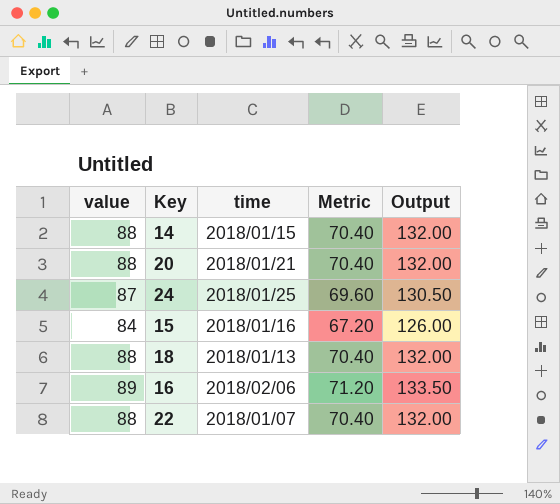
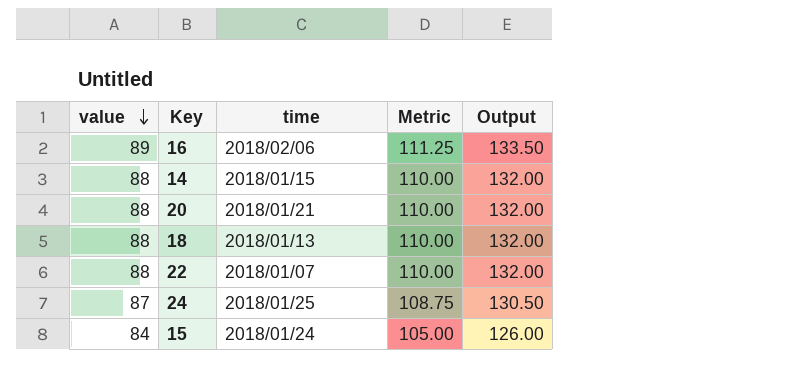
row order: none -> value descending
column Metric | formula: [value] * 0.8 -> [value] * 1.25
15 | time: 2018/01/16 -> 2018/01/24

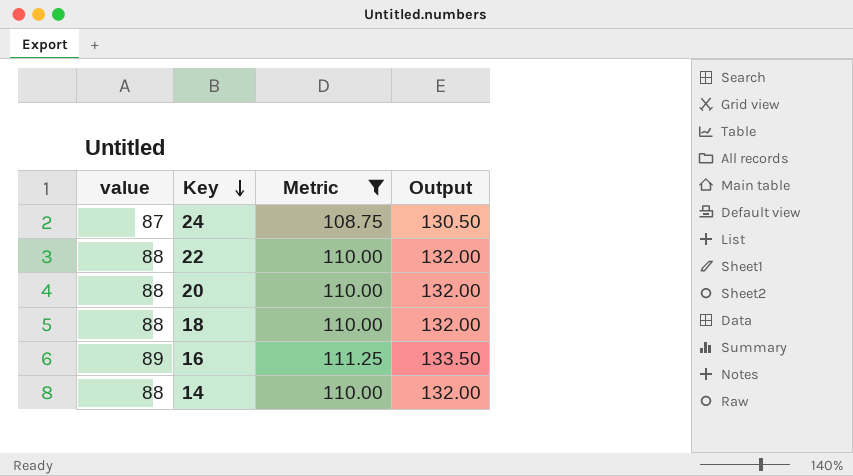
filter: none -> Metric != 105.00
row order: value descending -> Key descending
column time | position: 3 -> none

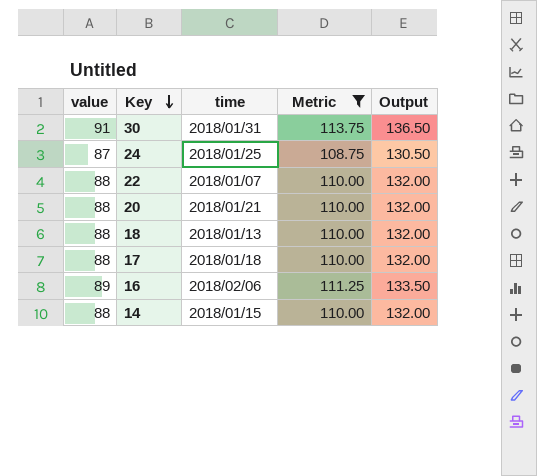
column time | position: none -> 3
row 30: none -> 91 | 2018/01/31 | 113.75 | 136.50
row 17: none -> 88 | 2018/01/18 | 110.00 | 132.00

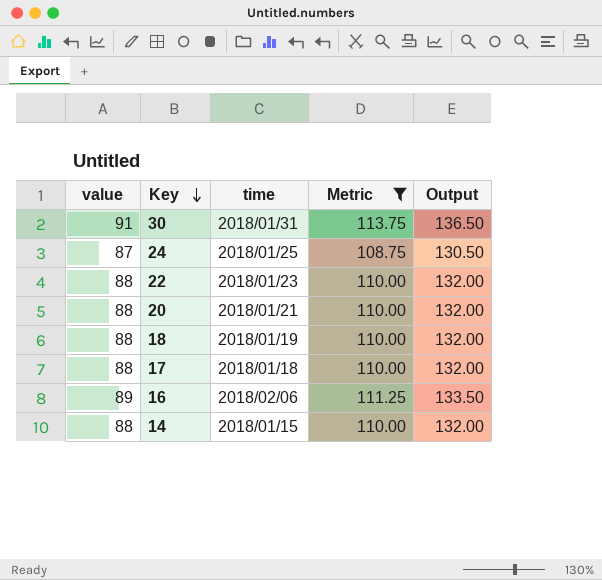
22 | time: 2018/01/07 -> 2018/01/23
18 | time: 2018/01/13 -> 2018/01/19

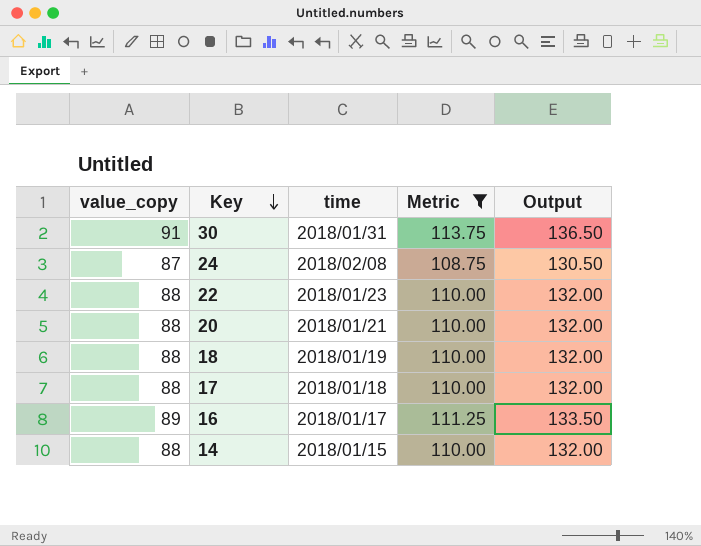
column name: value -> value_copy
24 | time: 2018/01/25 -> 2018/02/08
16 | time: 2018/02/06 -> 2018/01/17

